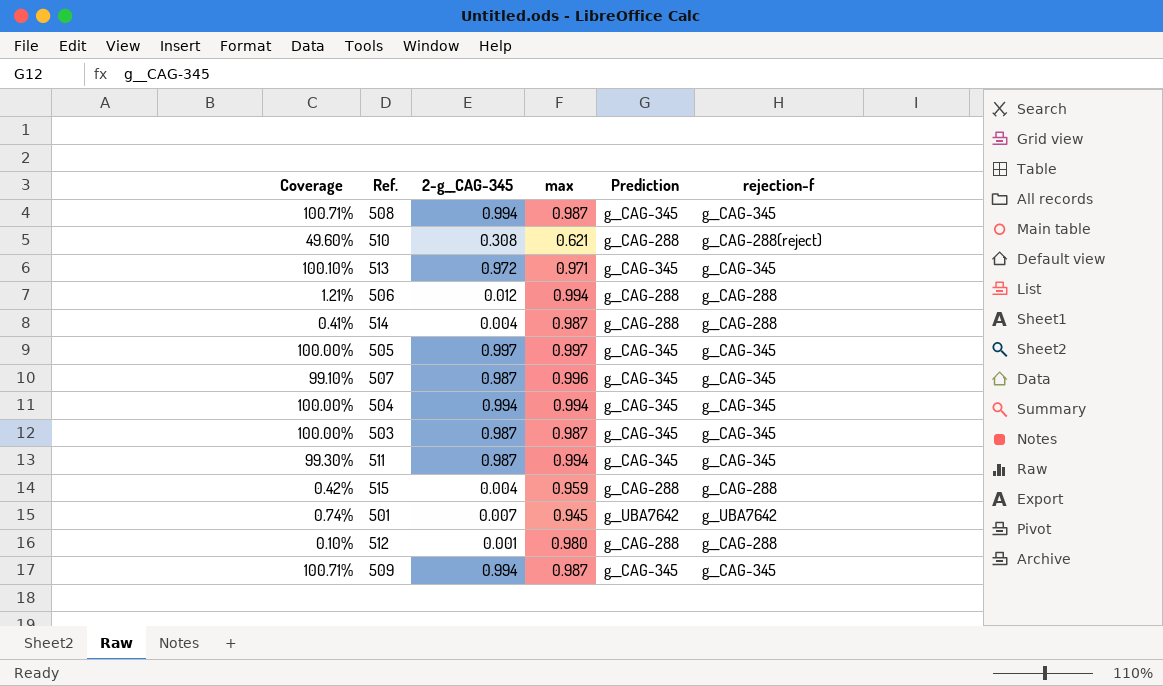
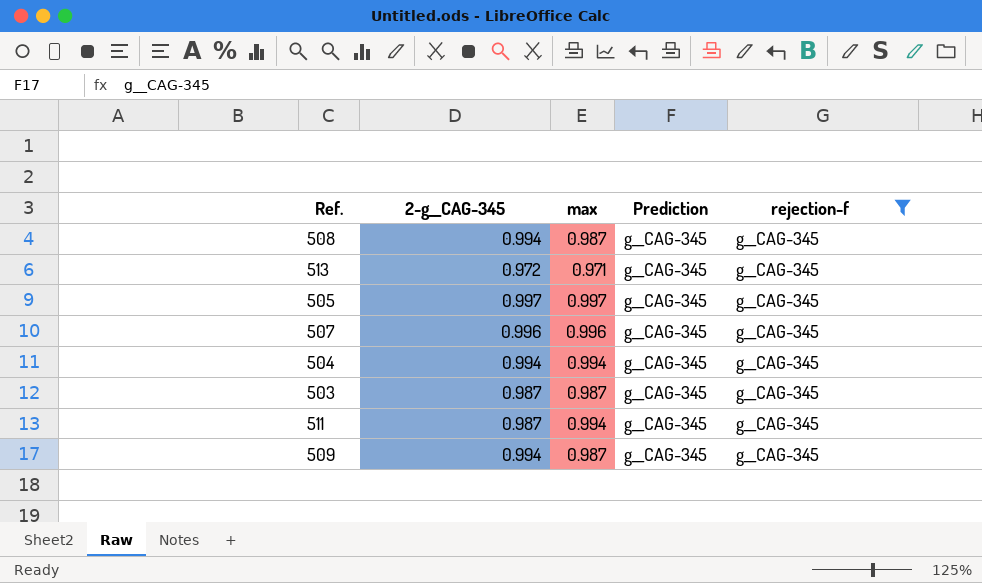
filter: none -> rejection-f = g__CAG-345
column Coverage | formula: [2-g__CAG-345] / [max] -> none
507 | 2-g__CAG-345: 0.987 -> 0.996

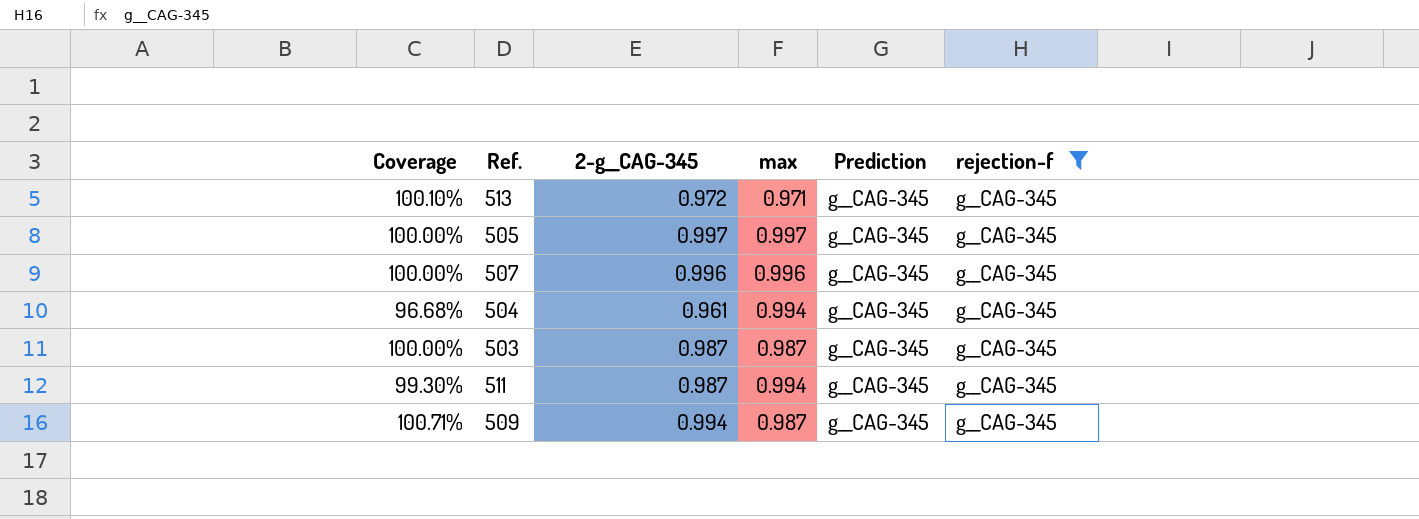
column Coverage | formula: none -> [2-g__CAG-345] / [max]
row 508: 0.994 | 0.987 | g__CAG-345 | g__CAG-345 -> none
504 | 2-g__CAG-345: 0.994 -> 0.961

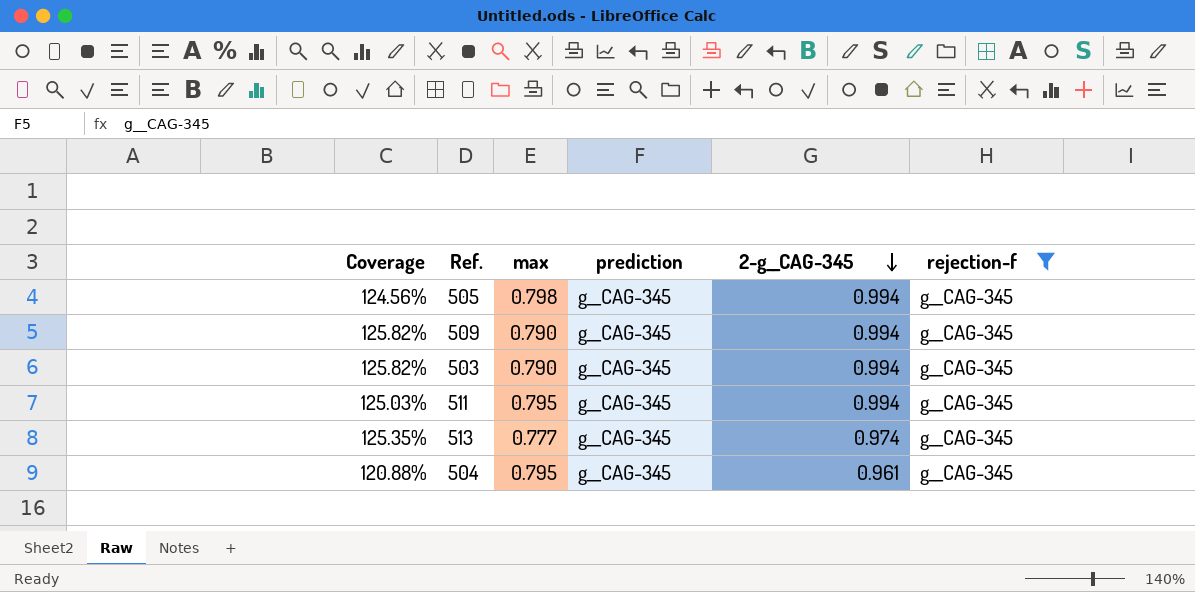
row order: none -> 2-g__CAG-345 descending
column name: Prediction -> prediction
column 2-g__CAG-345 | position: 3 -> 5
row 507: 100.00% | 0.996 | 0.996 | g__CAG-345 | g__CAG-345 -> none
505 | Coverage: 100.00% -> 124.56%
505 | max: 0.997 -> 0.798
505 | 2-g__CAG-345: 0.997 -> 0.994
509 | Coverage: 100.71% -> 125.82%
509 | max: 0.987 -> 0.790
503 | Coverage: 100.00% -> 125.82%
503 | max: 0.987 -> 0.790
503 | 2-g__CAG-345: 0.987 -> 0.994
511 | Coverage: 99.30% -> 125.03%
511 | max: 0.994 -> 0.795
511 | 2-g__CAG-345: 0.987 -> 0.994
513 | Coverage: 100.10% -> 125.35%
513 | max: 0.971 -> 0.777
513 | 2-g__CAG-345: 0.972 -> 0.974
504 | Coverage: 96.68% -> 120.88%
504 | max: 0.994 -> 0.795

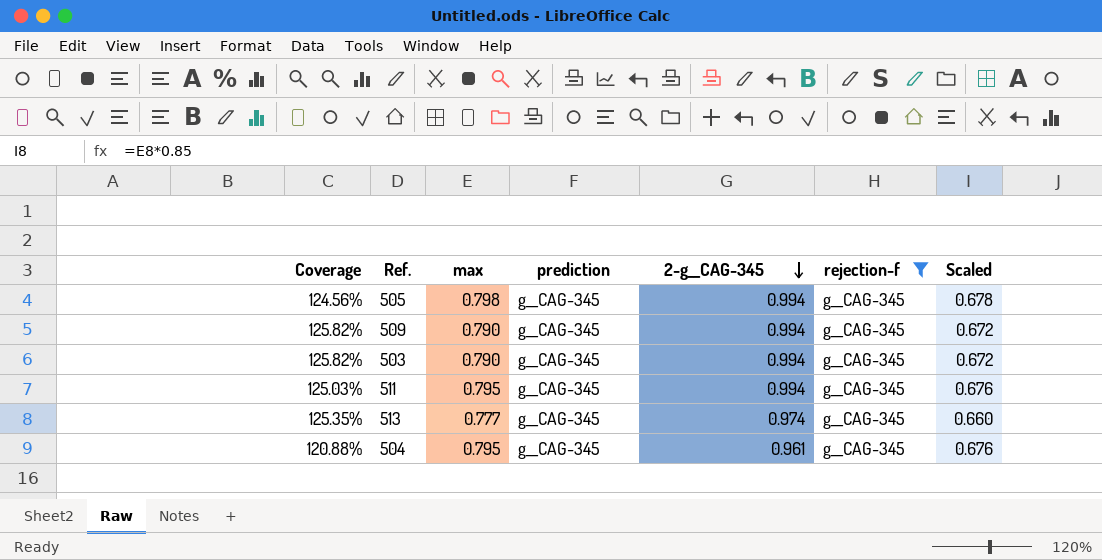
column Scaled | formula: none -> [max] * 0.85

